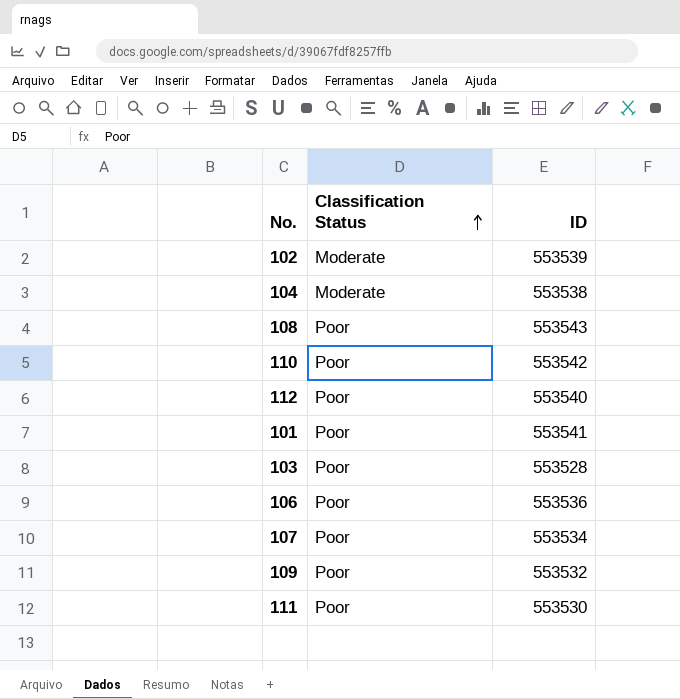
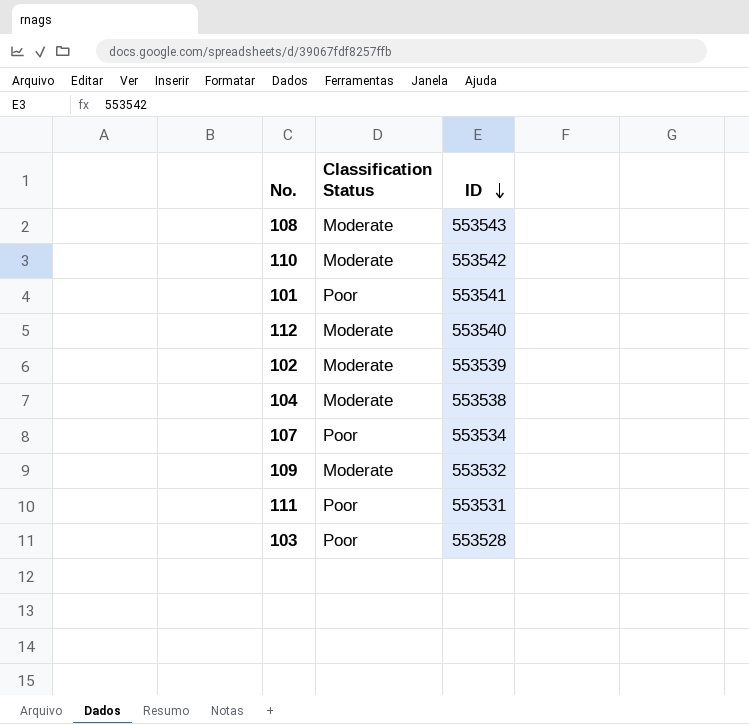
row order: Classification Status ascending -> ID descending
row 106: Poor | 553536 -> none
108 | Classification Status: Poor -> Moderate
110 | Classification Status: Poor -> Moderate
112 | Classification Status: Poor -> Moderate
109 | Classification Status: Poor -> Moderate
111 | ID: 553530 -> 553531

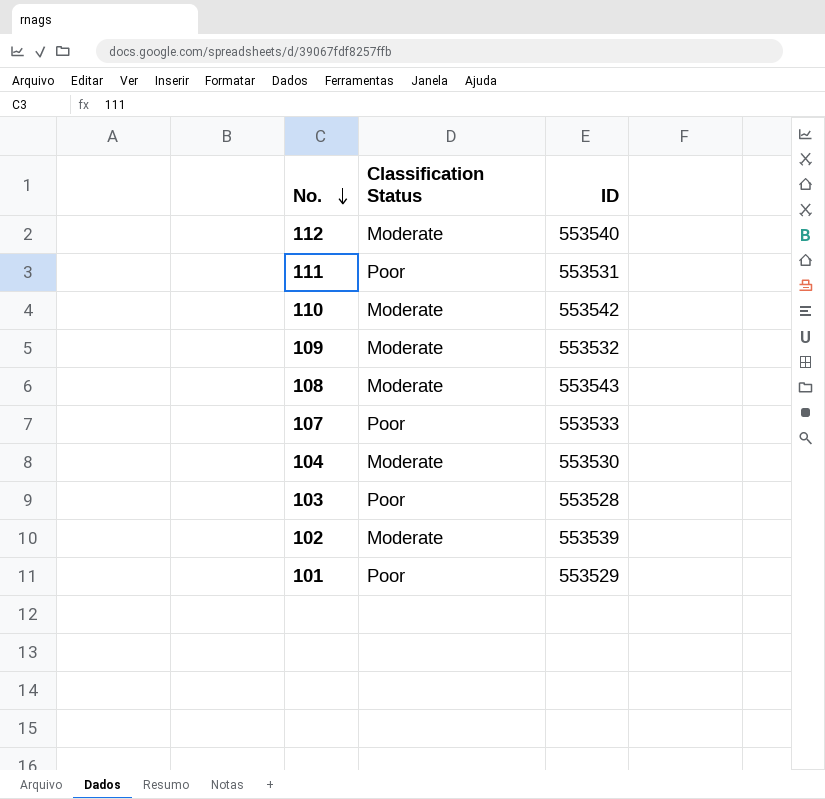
row order: ID descending -> No. descending
107 | ID: 553534 -> 553533
104 | ID: 553538 -> 553530
101 | ID: 553541 -> 553529

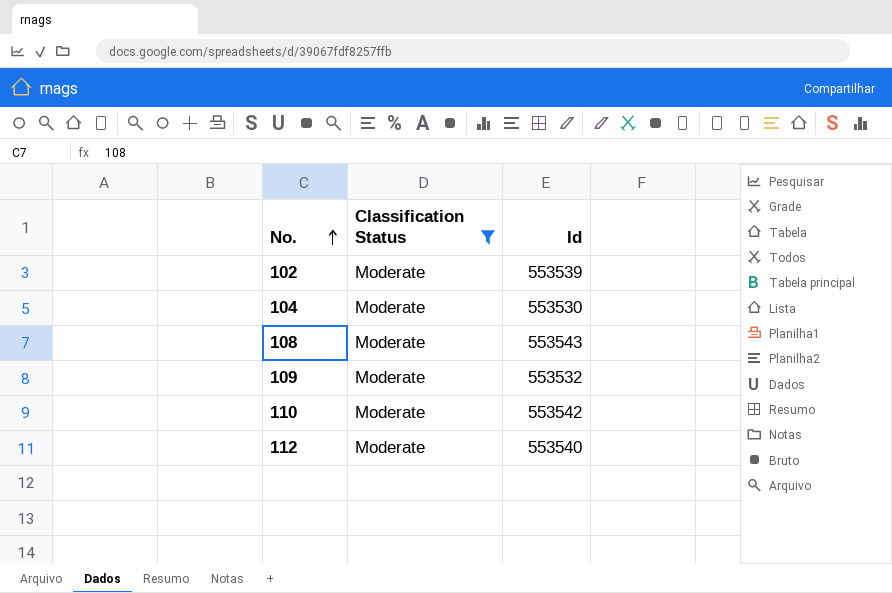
filter: none -> Classification Status = Moderate
row order: No. descending -> No. ascending
column name: ID -> Id

